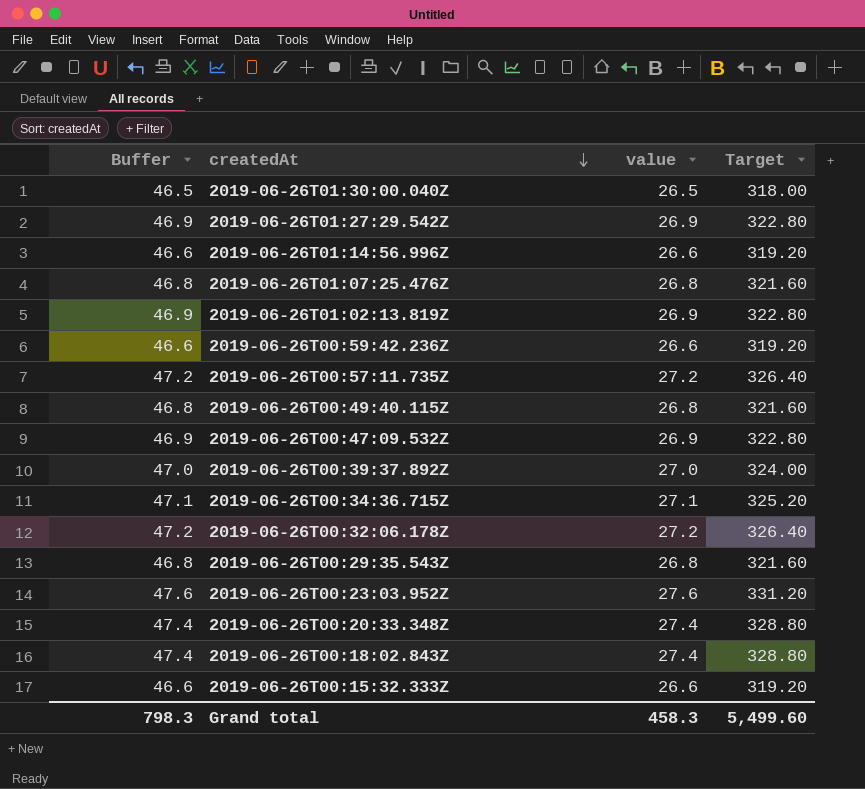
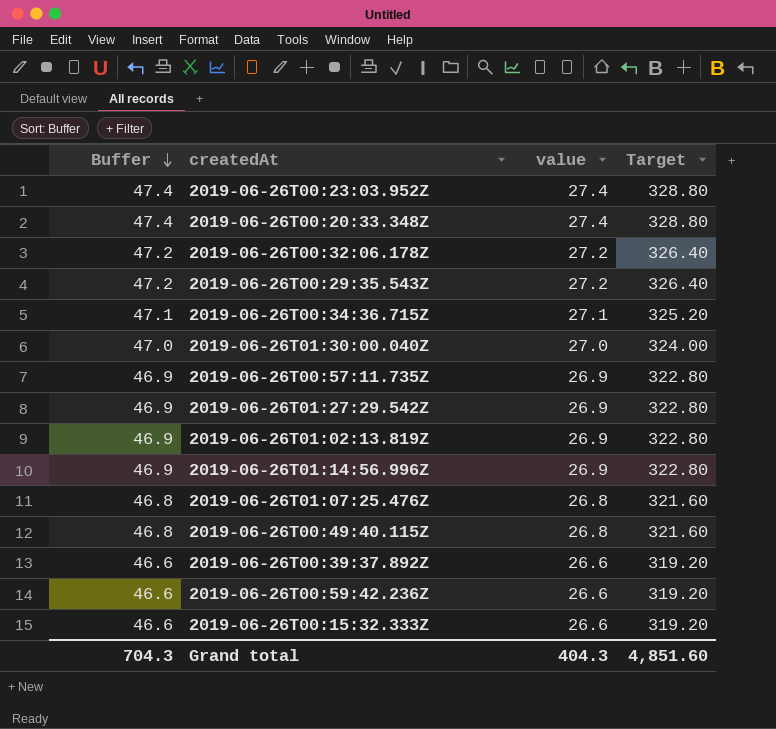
row order: createdAt descending -> Buffer descending
row 2019-06-26T00:47:09.532Z: 46.9 | 26.9 | 322.80 -> none
row 2019-06-26T00:18:02.843Z: 47.4 | 27.4 | 328.80 -> none
2019-06-26T00:23:03.952Z | Buffer: 47.6 -> 47.4
2019-06-26T00:23:03.952Z | value: 27.6 -> 27.4
2019-06-26T00:23:03.952Z | Target: 331.20 -> 328.80
2019-06-26T00:29:35.543Z | Buffer: 46.8 -> 47.2
2019-06-26T00:29:35.543Z | value: 26.8 -> 27.2
2019-06-26T00:29:35.543Z | Target: 321.60 -> 326.40
2019-06-26T01:30:00.040Z | Buffer: 46.5 -> 47.0
2019-06-26T01:30:00.040Z | value: 26.5 -> 27.0
2019-06-26T01:30:00.040Z | Target: 318.00 -> 324.00
2019-06-26T00:57:11.735Z | Buffer: 47.2 -> 46.9
2019-06-26T00:57:11.735Z | value: 27.2 -> 26.9
2019-06-26T00:57:11.735Z | Target: 326.40 -> 322.80
2019-06-26T01:14:56.996Z | Buffer: 46.6 -> 46.9
2019-06-26T01:14:56.996Z | value: 26.6 -> 26.9
2019-06-26T01:14:56.996Z | Target: 319.20 -> 322.80
2019-06-26T00:39:37.892Z | Buffer: 47.0 -> 46.6
2019-06-26T00:39:37.892Z | value: 27.0 -> 26.6
2019-06-26T00:39:37.892Z | Target: 324.00 -> 319.20
Grand total | Buffer: 798.3 -> 704.3
Grand total | value: 458.3 -> 404.3
Grand total | Target: 5,499.60 -> 4,851.60

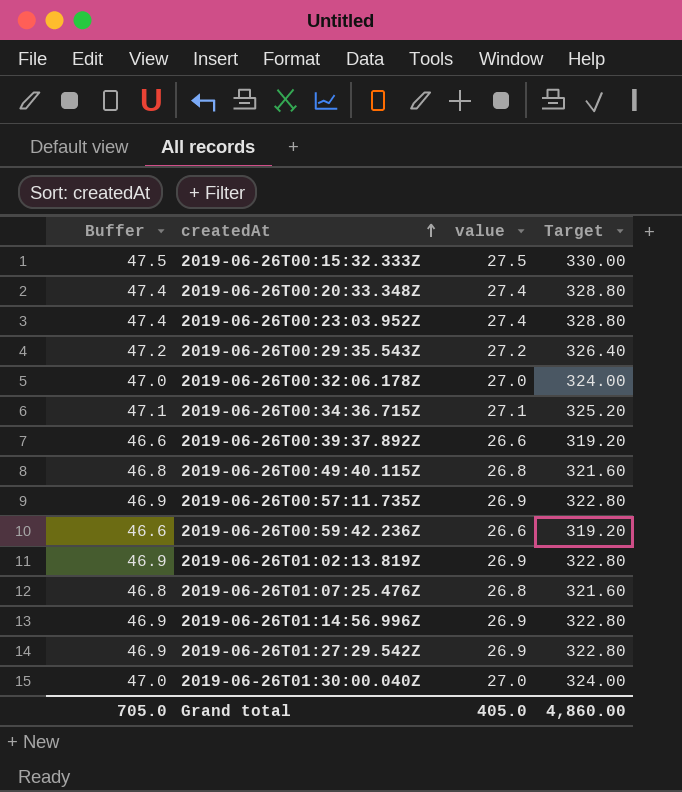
row order: Buffer descending -> createdAt ascending
2019-06-26T00:15:32.333Z | Buffer: 46.6 -> 47.5
2019-06-26T00:15:32.333Z | value: 26.6 -> 27.5
2019-06-26T00:15:32.333Z | Target: 319.20 -> 330.00
2019-06-26T00:32:06.178Z | Buffer: 47.2 -> 47.0
2019-06-26T00:32:06.178Z | value: 27.2 -> 27.0
2019-06-26T00:32:06.178Z | Target: 326.40 -> 324.00
Grand total | Buffer: 704.3 -> 705.0
Grand total | value: 404.3 -> 405.0
Grand total | Target: 4,851.60 -> 4,860.00

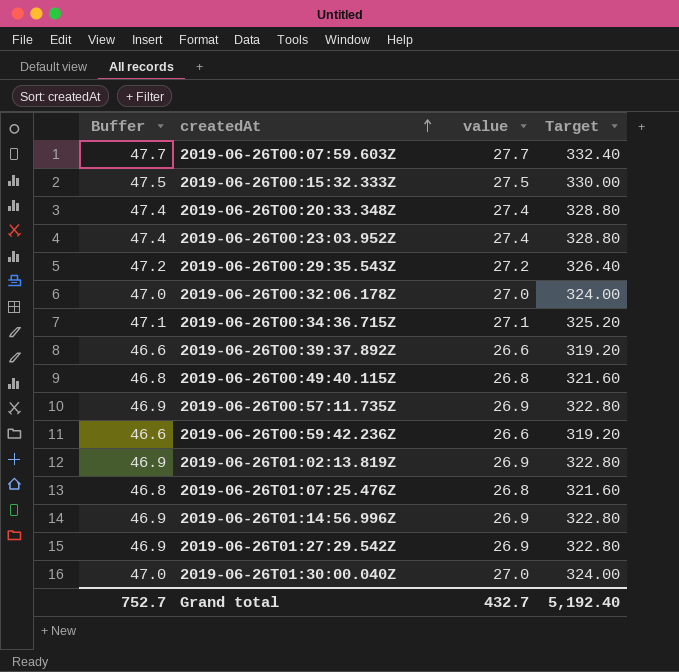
row 2019-06-26T00:07:59.603Z: none -> 47.7 | 27.7 | 332.40
Grand total | Buffer: 705.0 -> 752.7
Grand total | value: 405.0 -> 432.7
Grand total | Target: 4,860.00 -> 5,192.40

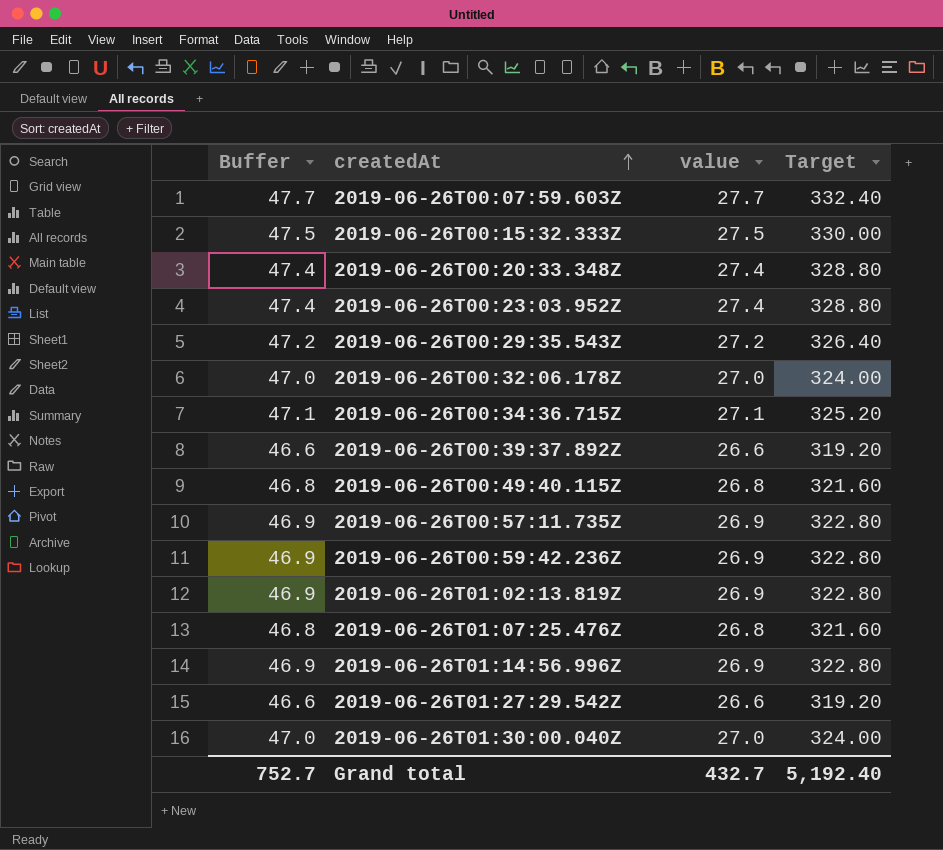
2019-06-26T00:59:42.236Z | Buffer: 46.6 -> 46.9
2019-06-26T00:59:42.236Z | value: 26.6 -> 26.9
2019-06-26T00:59:42.236Z | Target: 319.20 -> 322.80
2019-06-26T01:27:29.542Z | Buffer: 46.9 -> 46.6
2019-06-26T01:27:29.542Z | value: 26.9 -> 26.6
2019-06-26T01:27:29.542Z | Target: 322.80 -> 319.20

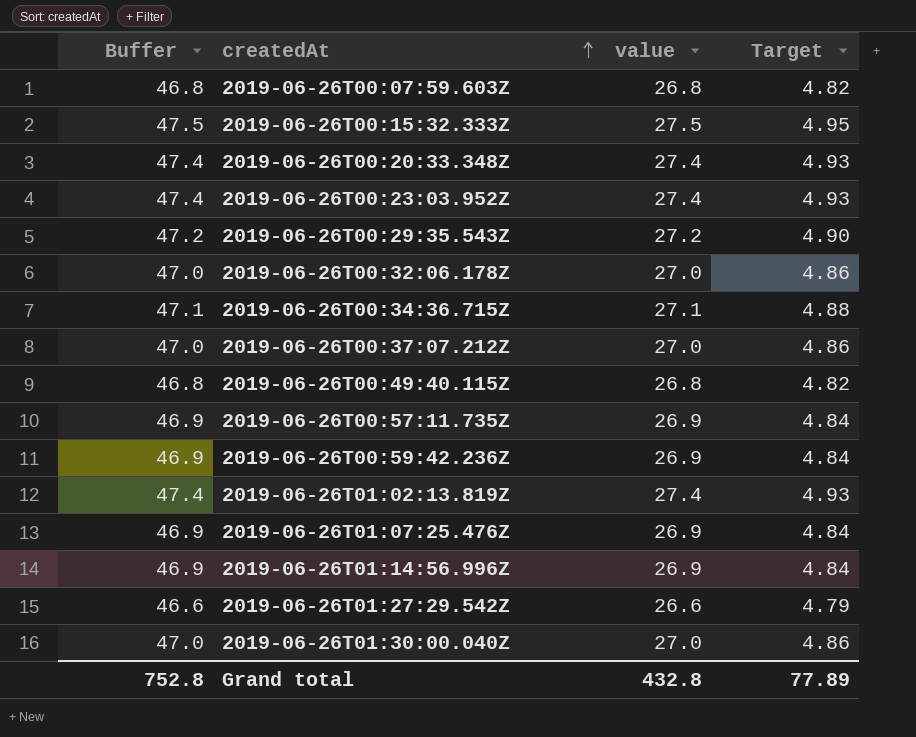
column Target | formula: [value] * 12 -> [value] * 0.18
row 2019-06-26T00:39:37.892Z: 46.6 | 26.6 | 319.20 -> none
2019-06-26T00:07:59.603Z | Buffer: 47.7 -> 46.8
2019-06-26T00:07:59.603Z | value: 27.7 -> 26.8
row 2019-06-26T00:37:07.212Z: none -> 47.0 | 27.0 | 4.86
2019-06-26T01:02:13.819Z | Buffer: 46.9 -> 47.4
2019-06-26T01:02:13.819Z | value: 26.9 -> 27.4
2019-06-26T01:07:25.476Z | Buffer: 46.8 -> 46.9
2019-06-26T01:07:25.476Z | value: 26.8 -> 26.9
Grand total | Buffer: 752.7 -> 752.8
Grand total | value: 432.7 -> 432.8
Grand total | Target: 5,192.40 -> 77.89

